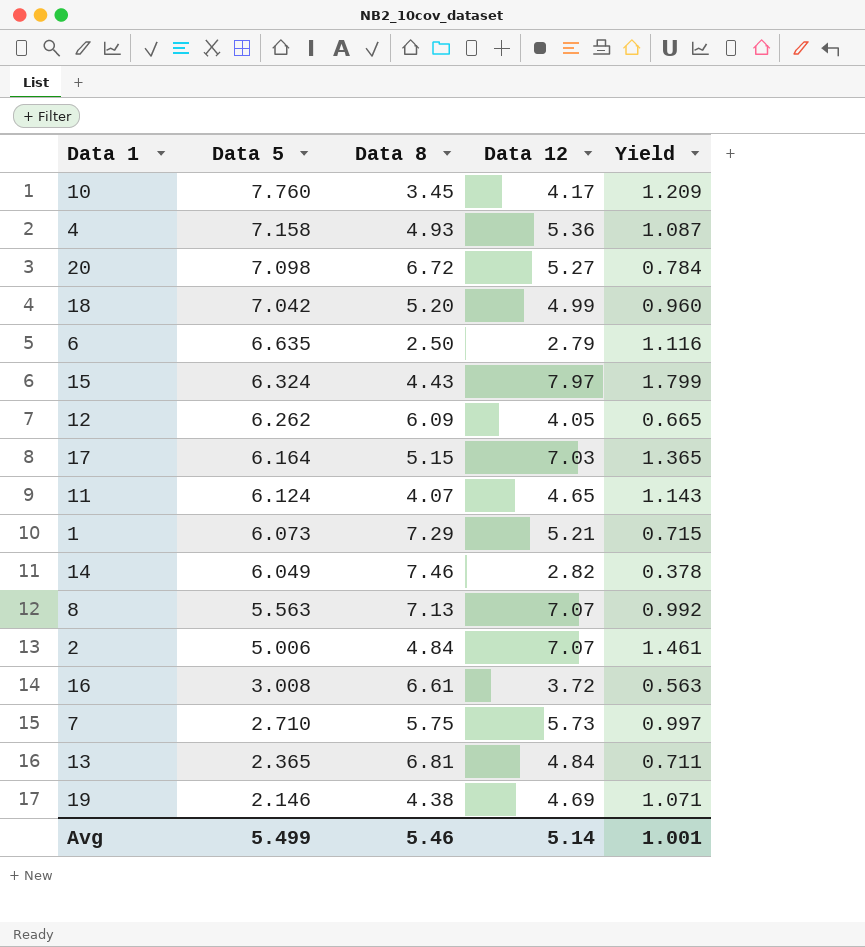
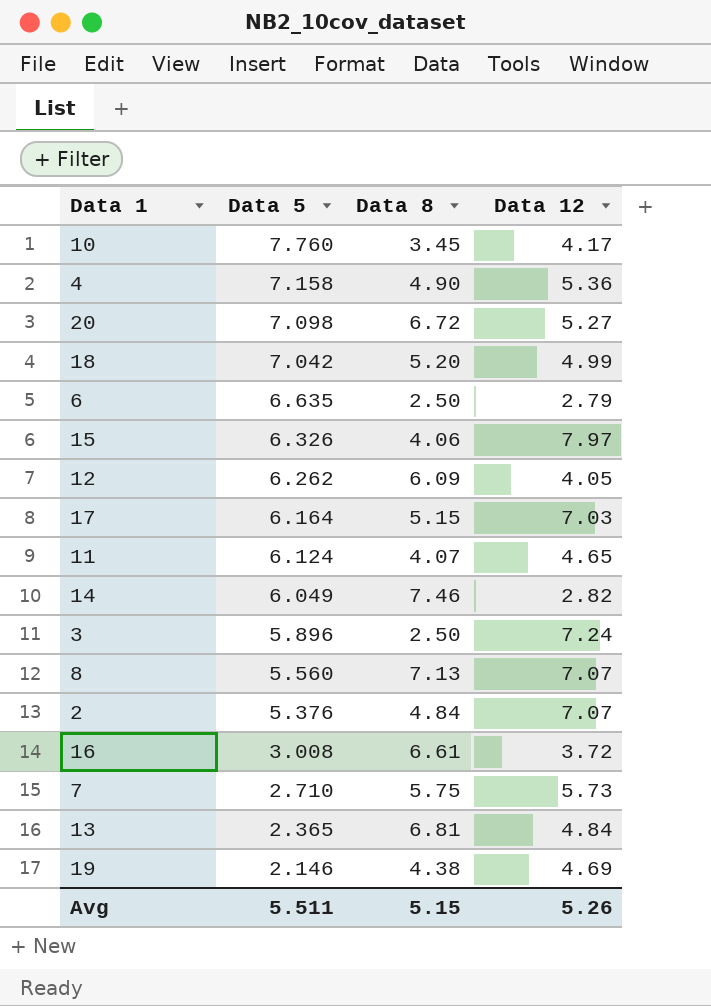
column Yield | formula: [Data 12] / [Data 8] -> none
row 1: 6.073 | 7.29 | 5.21 | 0.715 -> none
4 | Data 8: 4.93 -> 4.90
15 | Data 5: 6.324 -> 6.326
15 | Data 8: 4.43 -> 4.06
row 3: none -> 5.896 | 2.50 | 7.24
8 | Data 5: 5.563 -> 5.560
2 | Data 5: 5.006 -> 5.376
Avg | Data 5: 5.499 -> 5.511
Avg | Data 8: 5.46 -> 5.15
Avg | Data 12: 5.14 -> 5.26

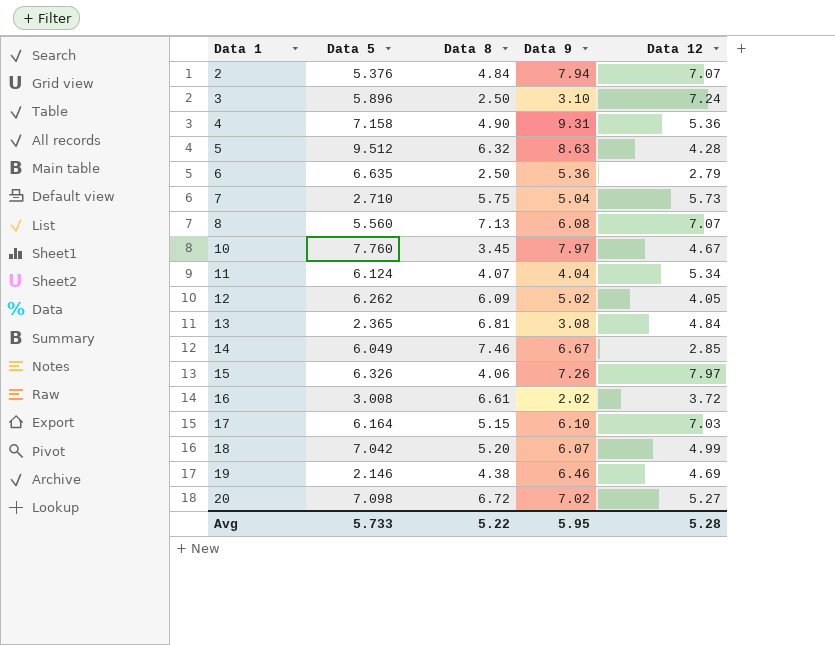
row order: Data 5 descending -> Data 1 ascending
column Data 9 | position: none -> 4
row 5: none -> 9.512 | 6.32 | 8.63 | 4.28
10 | Data 12: 4.17 -> 4.67
11 | Data 12: 4.65 -> 5.34
14 | Data 12: 2.82 -> 2.85
Avg | Data 5: 5.511 -> 5.733
Avg | Data 8: 5.15 -> 5.22
Avg | Data 12: 5.26 -> 5.28

